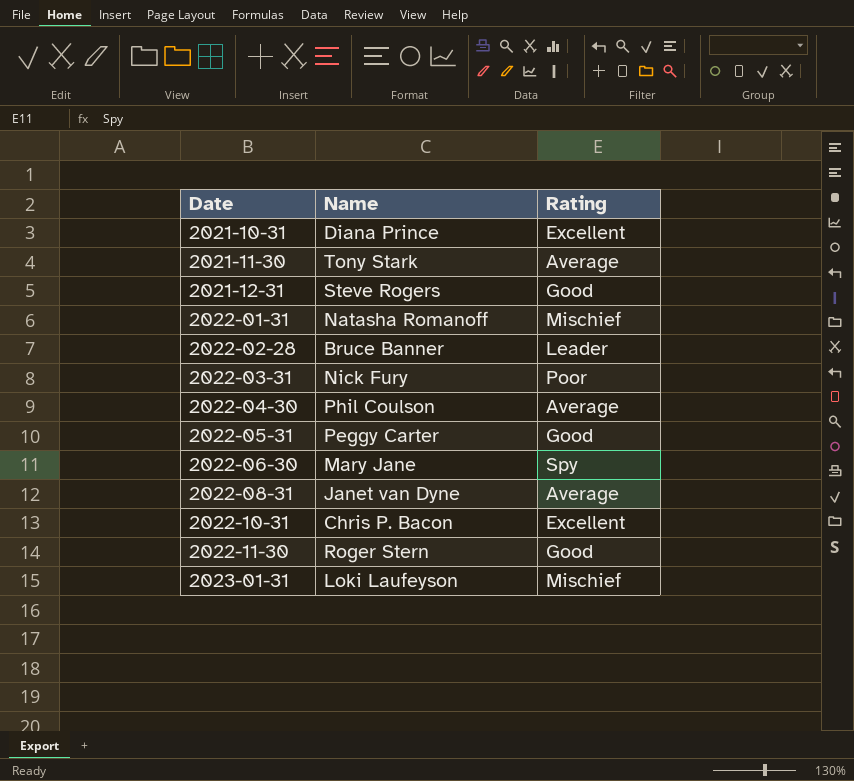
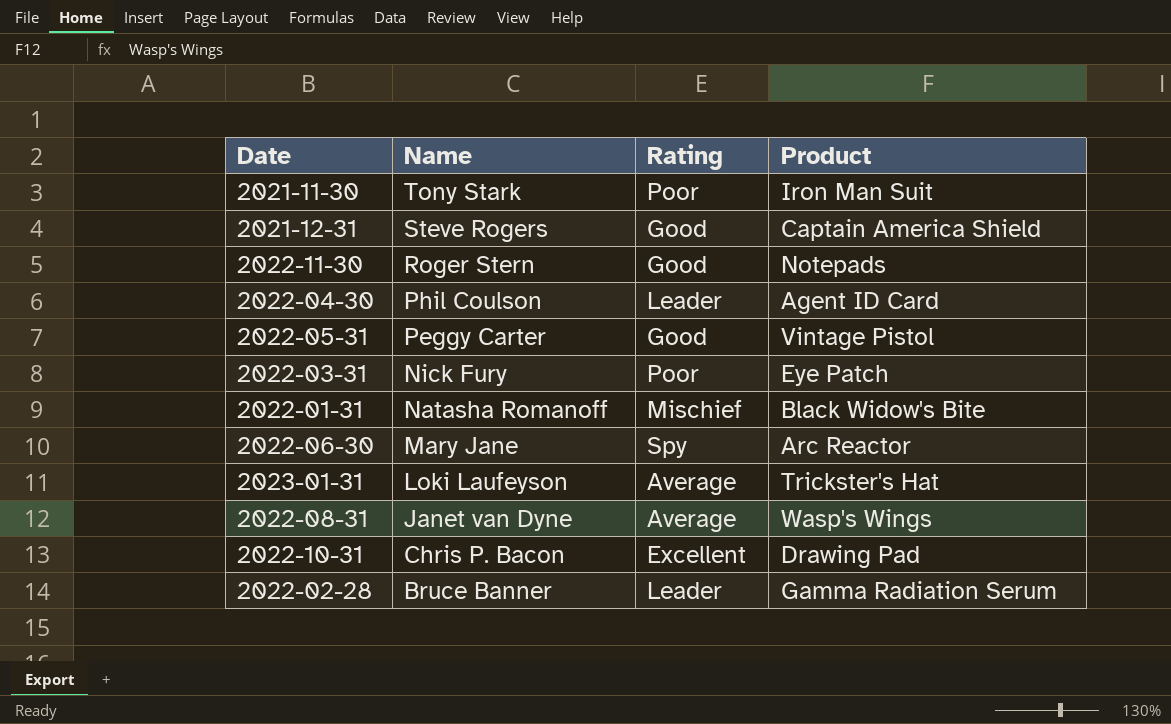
row order: Date ascending -> Name descending
column Product | position: none -> 4
row 2021-10-31: Diana Prince | Excellent -> none
2021-11-30 | Rating: Average -> Poor
2022-04-30 | Rating: Average -> Leader
2023-01-31 | Rating: Mischief -> Average

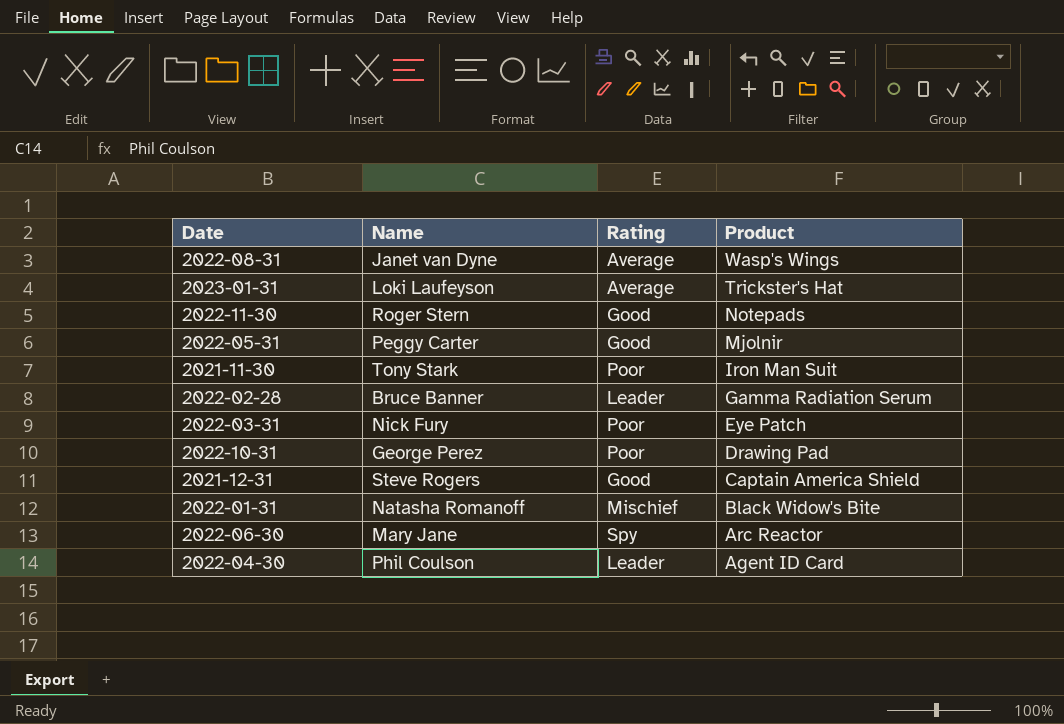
row order: Name descending -> Product descending
2022-05-31 | Product: Vintage Pistol -> Mjolnir
2022-10-31 | Name: Chris P. Bacon -> George Perez
2022-10-31 | Rating: Excellent -> Poor

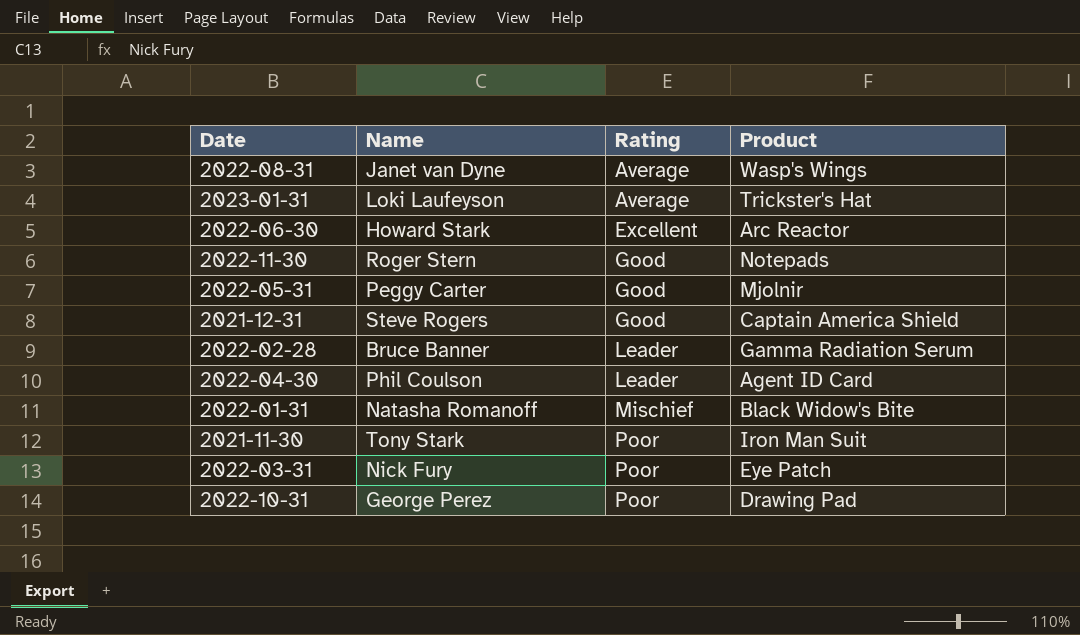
row order: Product descending -> Rating ascending
2022-06-30 | Name: Mary Jane -> Howard Stark
2022-06-30 | Rating: Spy -> Excellent

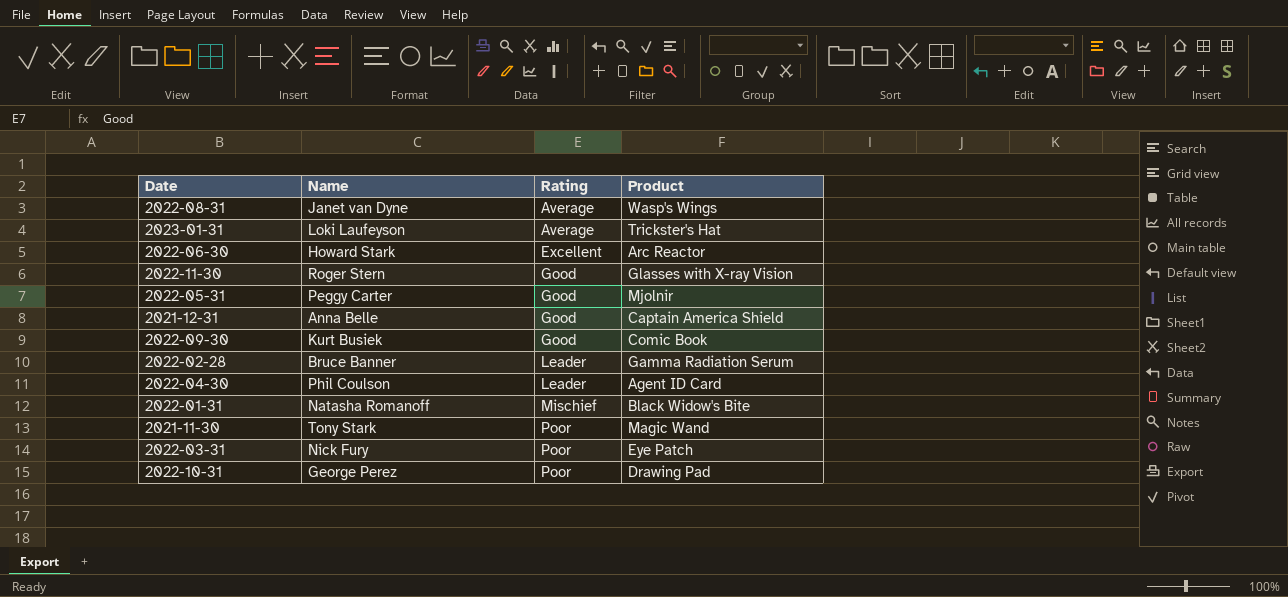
2022-11-30 | Product: Notepads -> Glasses with X-ray Vision
2021-12-31 | Name: Steve Rogers -> Anna Belle
row 2022-09-30: none -> Kurt Busiek | Good | Comic Book
2021-11-30 | Product: Iron Man Suit -> Magic Wand

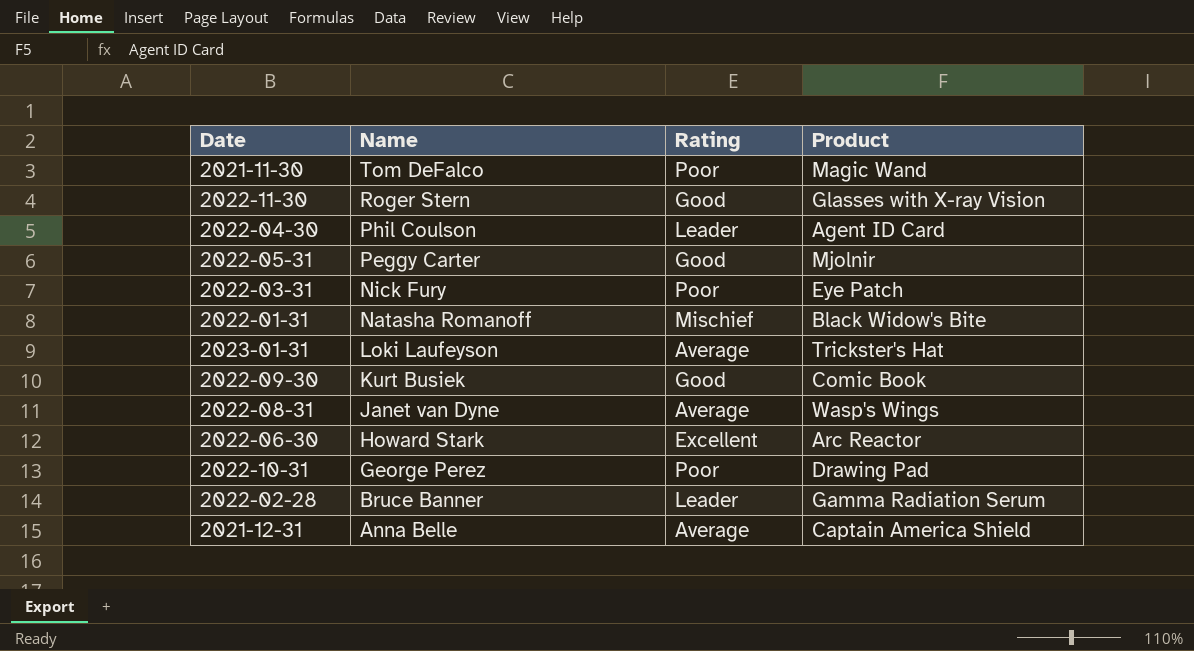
row order: Rating ascending -> Name descending
2021-11-30 | Name: Tony Stark -> Tom DeFalco
2021-12-31 | Rating: Good -> Average

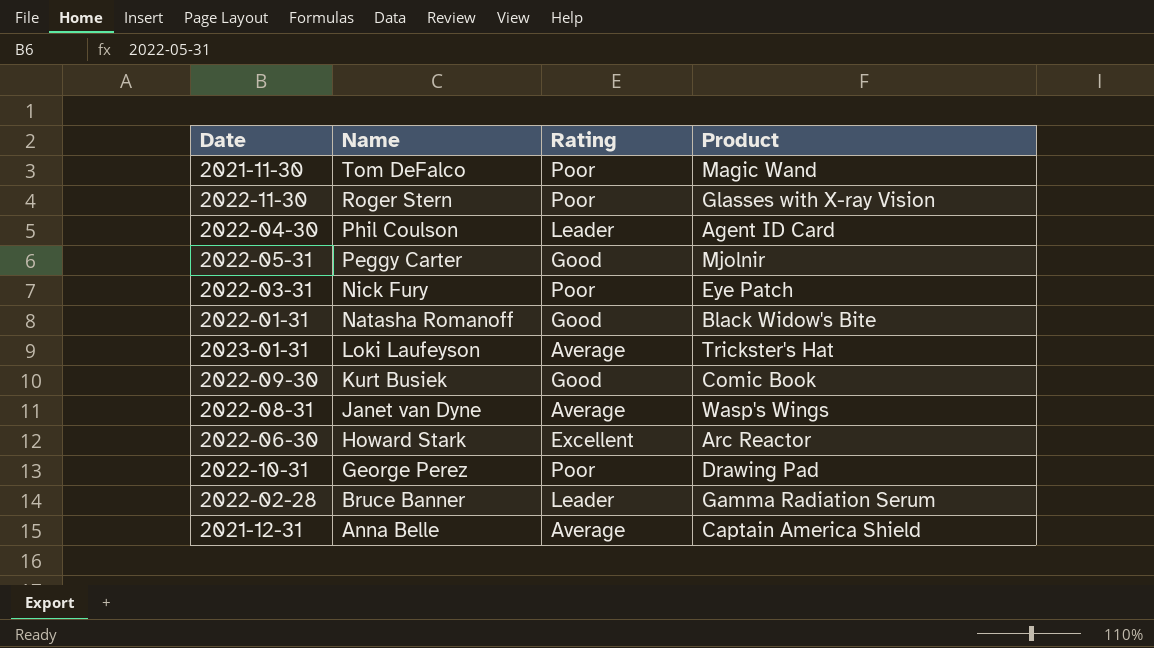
2022-11-30 | Rating: Good -> Poor
2022-01-31 | Rating: Mischief -> Good

